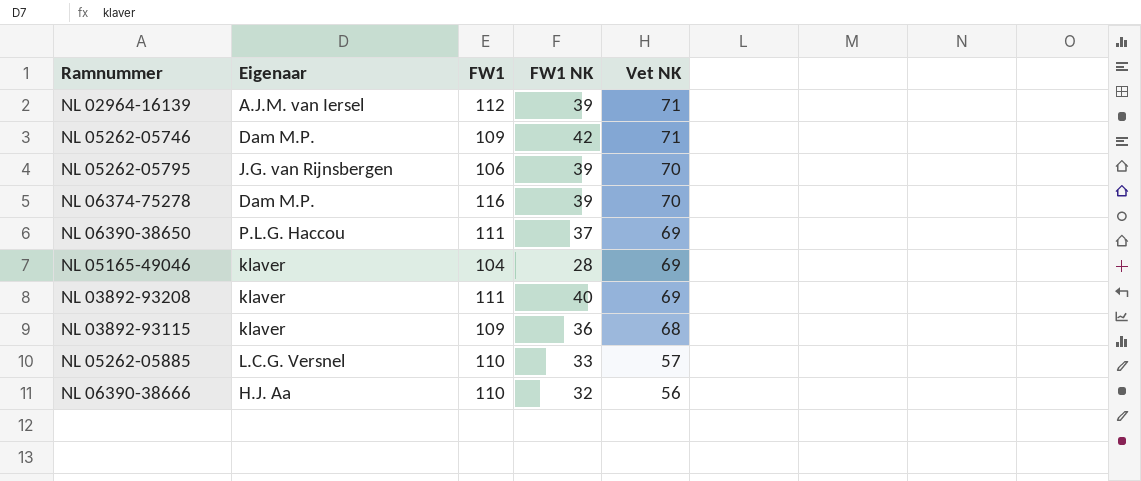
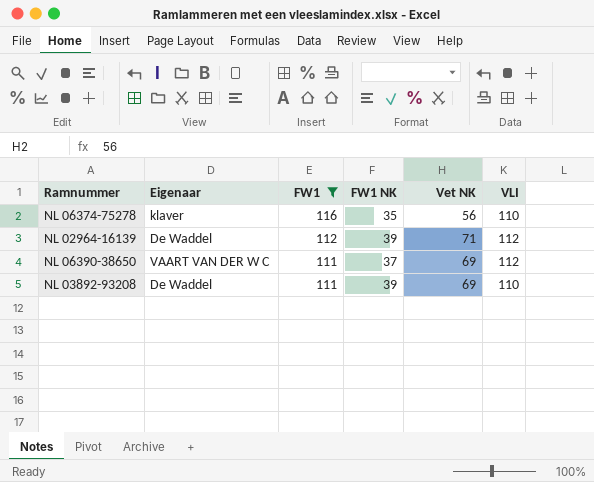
filter: none -> FW1 >= 111
row order: Vet NK descending -> FW1 descending
column VLI | position: none -> 6
NL 06374-75278 | Eigenaar: Dam M.P. -> klaver
NL 06374-75278 | FW1 NK: 39 -> 35
NL 06374-75278 | Vet NK: 70 -> 56
NL 02964-16139 | Eigenaar: A.J.M. van Iersel -> De Waddel
NL 06390-38650 | Eigenaar: P.L.G. Haccou -> VAART VAN DER W C
NL 03892-93208 | Eigenaar: klaver -> De Waddel
NL 03892-93208 | FW1 NK: 40 -> 39

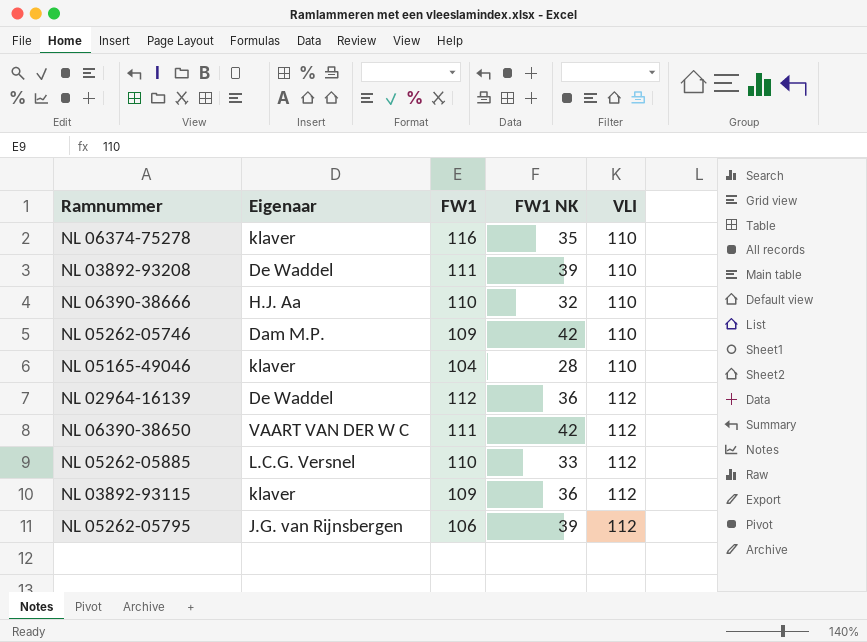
filter: FW1 >= 111 -> none
row order: FW1 descending -> VLI ascending
column Vet NK | position: 5 -> none
NL 02964-16139 | FW1 NK: 39 -> 36
NL 06390-38650 | FW1 NK: 37 -> 42

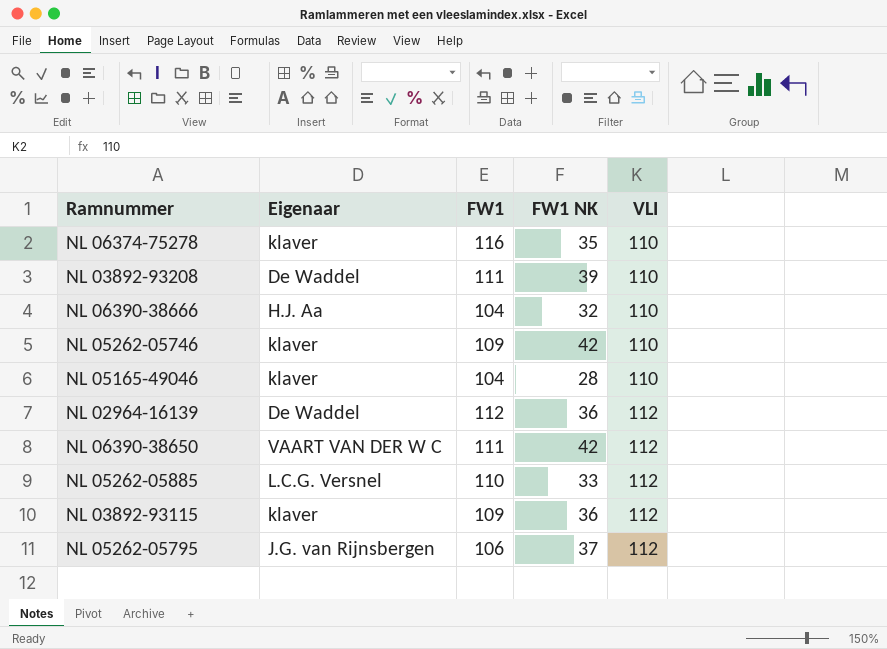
NL 06390-38666 | FW1: 110 -> 104
NL 05262-05746 | Eigenaar: Dam M.P. -> klaver
NL 05262-05795 | FW1 NK: 39 -> 37

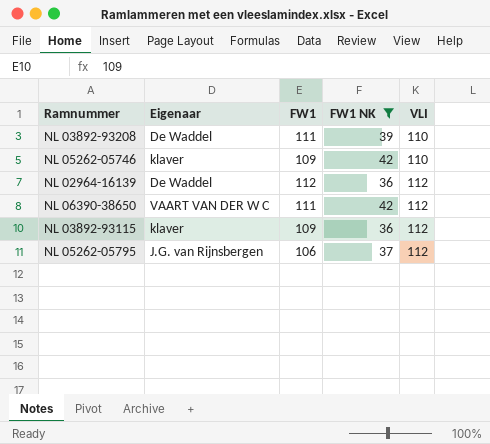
filter: none -> FW1 NK >= 36

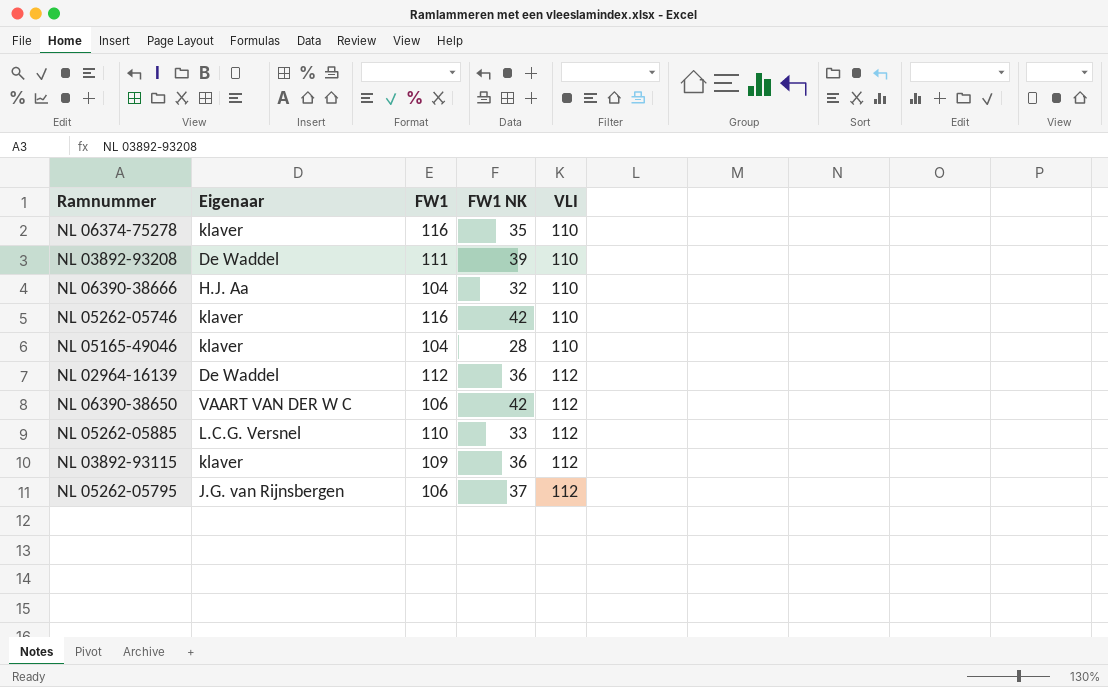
filter: FW1 NK >= 36 -> none
NL 05262-05746 | FW1: 109 -> 116
NL 06390-38650 | FW1: 111 -> 106

